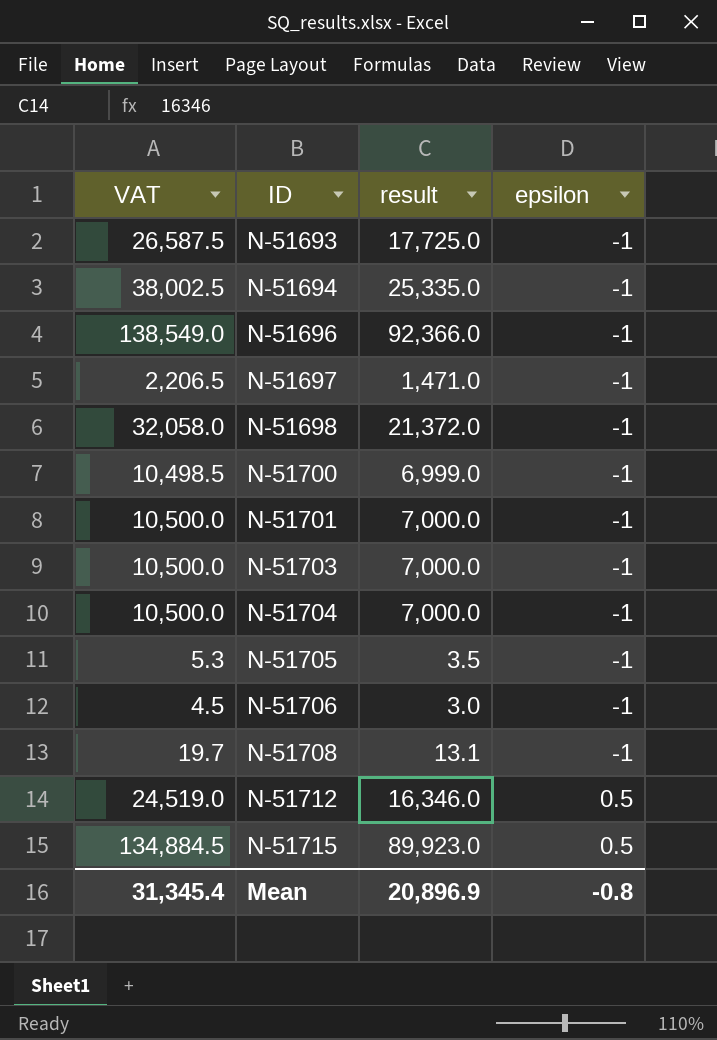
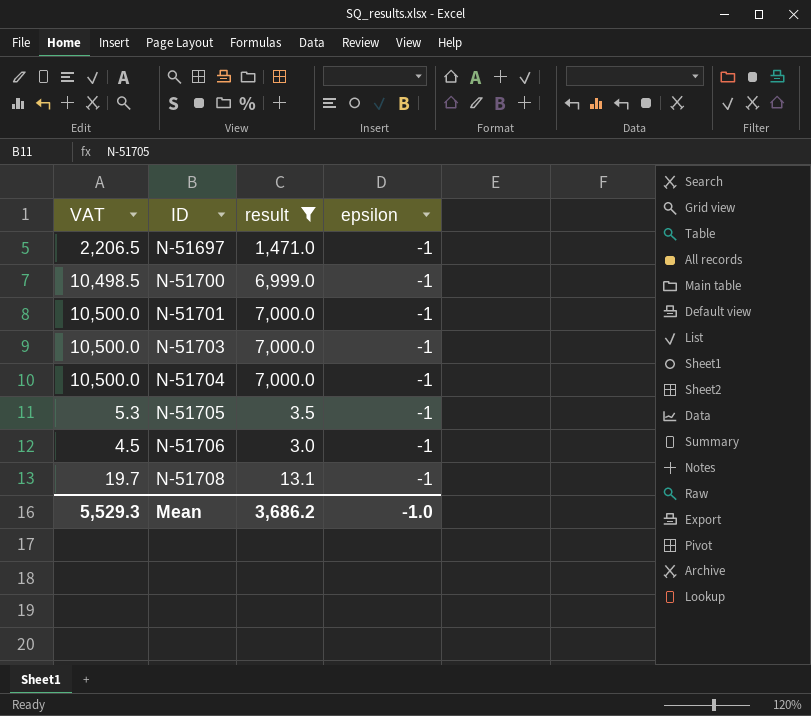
filter: none -> result <= 7,000.0
Mean | VAT: 31,345.4 -> 5,529.3
Mean | result: 20,896.9 -> 3,686.2
Mean | epsilon: -0.8 -> -1.0

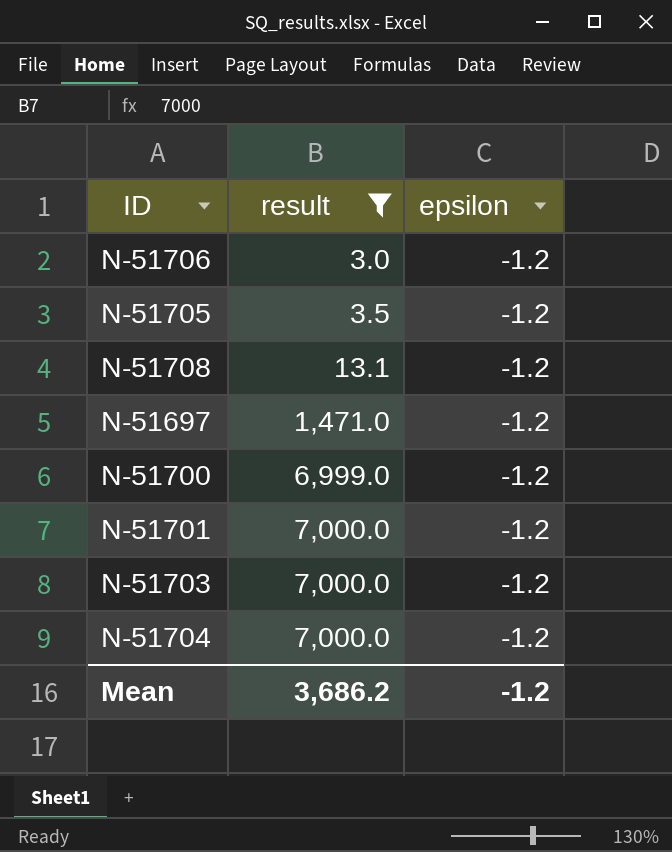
row order: ID ascending -> result ascending
column VAT | formula: [result] * 1.5 -> none
N-51706 | epsilon: -1 -> -1.2
N-51705 | epsilon: -1 -> -1.2
N-51708 | epsilon: -1 -> -1.2
N-51697 | epsilon: -1 -> -1.2
N-51700 | epsilon: -1 -> -1.2
N-51701 | epsilon: -1 -> -1.2
N-51703 | epsilon: -1 -> -1.2
N-51704 | epsilon: -1 -> -1.2
Mean | epsilon: -1.0 -> -1.2

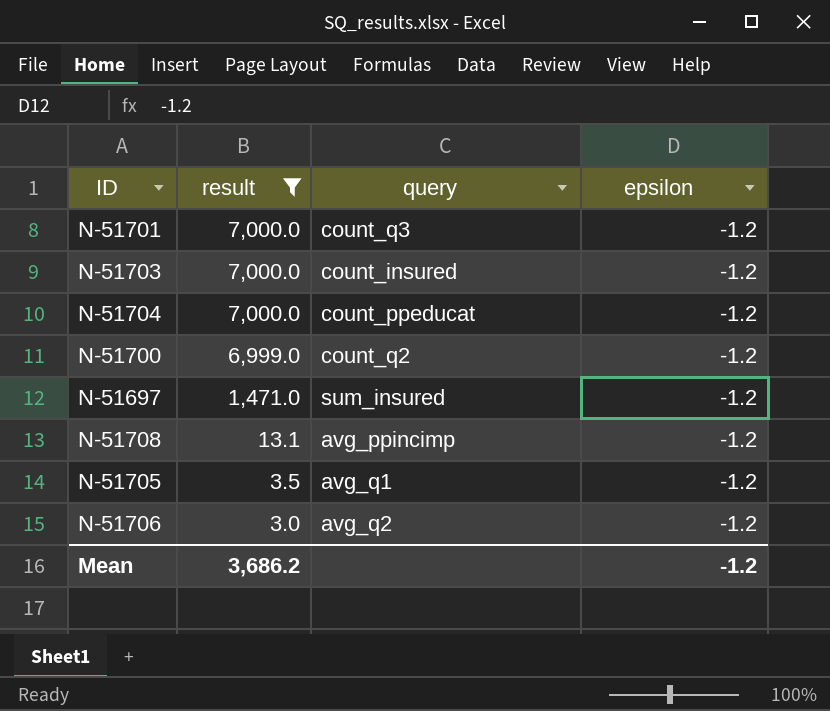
row order: result ascending -> result descending
column query | position: none -> 3

